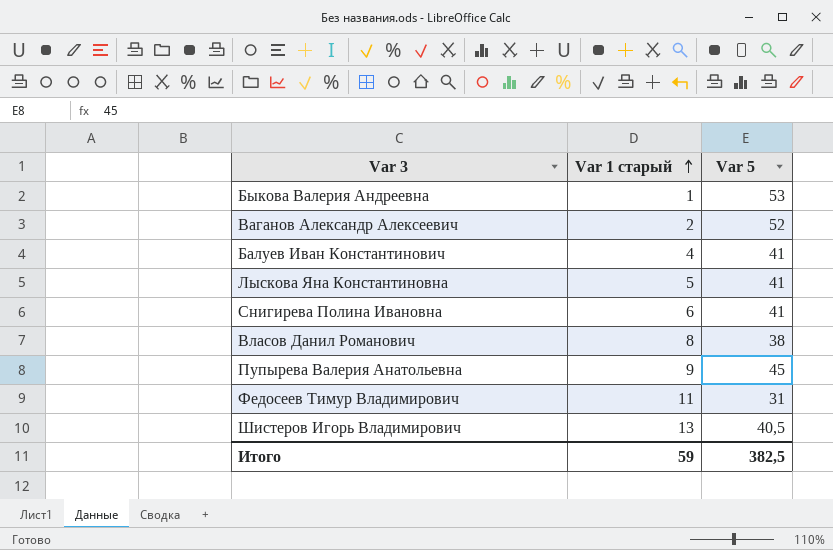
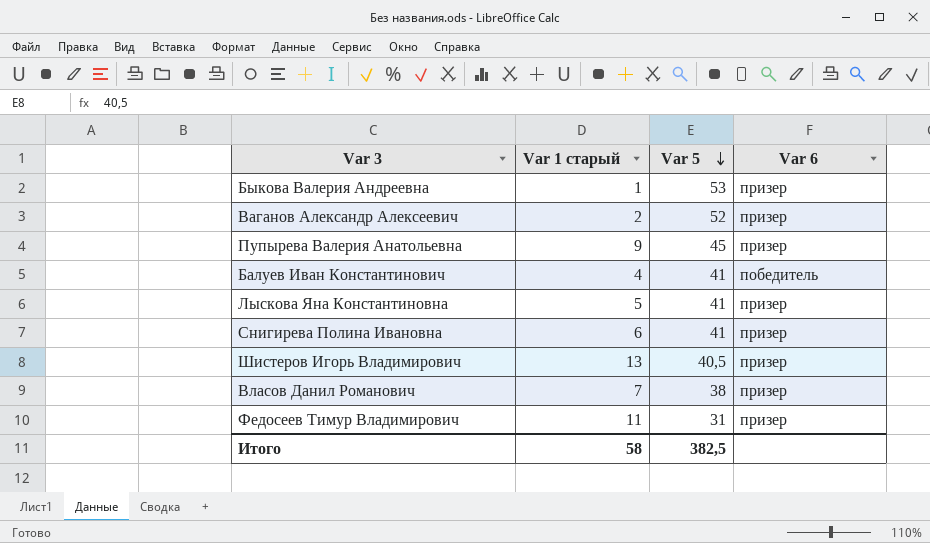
row order: Var 1 старый ascending -> Var 5 descending
column Var 6 | position: none -> 4
Власов Данил Романович | Var 1 старый: 8 -> 7
Итого | Var 1 старый: 59 -> 58

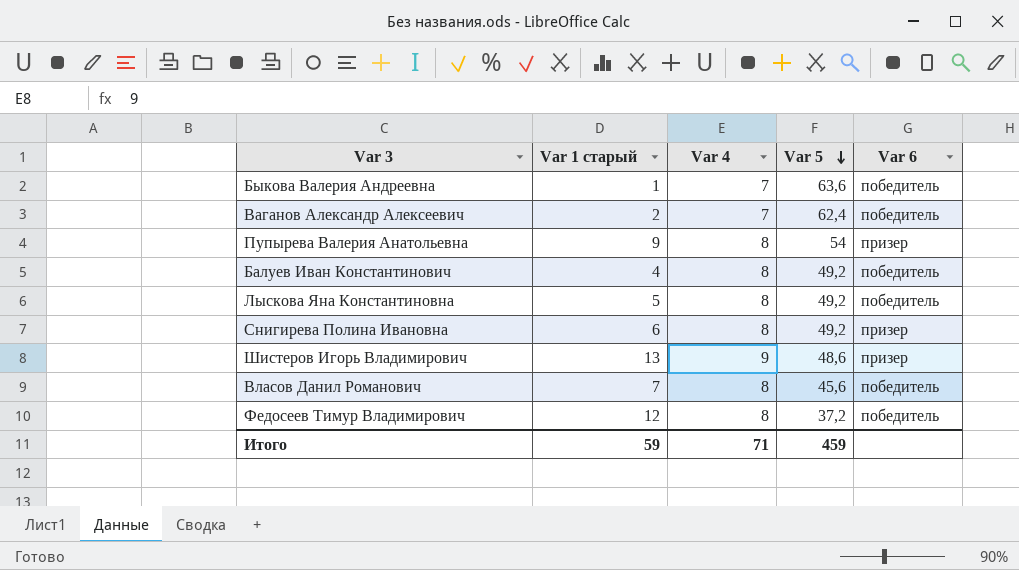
column Var 4 | position: none -> 3
Быкова Валерия Андреевна | Var 5: 53 -> 63,6
Быкова Валерия Андреевна | Var 6: призер -> победитель
Ваганов Александр Алексеевич | Var 5: 52 -> 62,4
Ваганов Александр Алексеевич | Var 6: призер -> победитель
Пупырева Валерия Анатольевна | Var 5: 45 -> 54
Балуев Иван Константинович | Var 5: 41 -> 49,2
Лыскова Яна Константиновна | Var 5: 41 -> 49,2
Лыскова Яна Константиновна | Var 6: призер -> победитель
Снигирева Полина Ивановна | Var 5: 41 -> 49,2
Шистеров Игорь Владимирович | Var 5: 40,5 -> 48,6
Власов Данил Романович | Var 5: 38 -> 45,6
Власов Данил Романович | Var 6: призер -> победитель
Федосеев Тимур Владимирович | Var 1 старый: 11 -> 12
Федосеев Тимур Владимирович | Var 5: 31 -> 37,2
Федосеев Тимур Владимирович | Var 6: призер -> победитель
Итого | Var 1 старый: 58 -> 59
Итого | Var 5: 382,5 -> 459

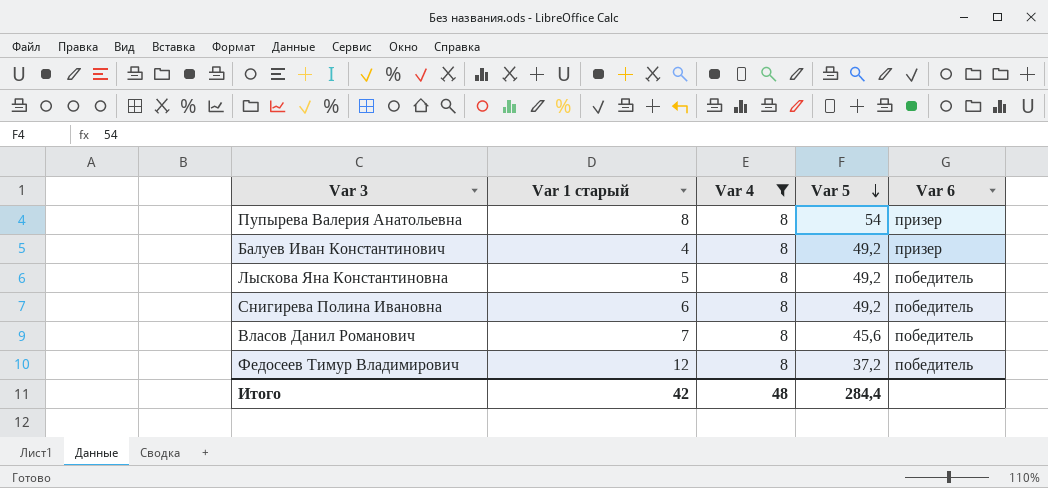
filter: none -> Var 4 = 8
Пупырева Валерия Анатольевна | Var 1 старый: 9 -> 8
Балуев Иван Константинович | Var 6: победитель -> призер
Снигирева Полина Ивановна | Var 6: призер -> победитель
Итого | Var 1 старый: 59 -> 42
Итого | Var 4: 71 -> 48
Итого | Var 5: 459 -> 284,4

